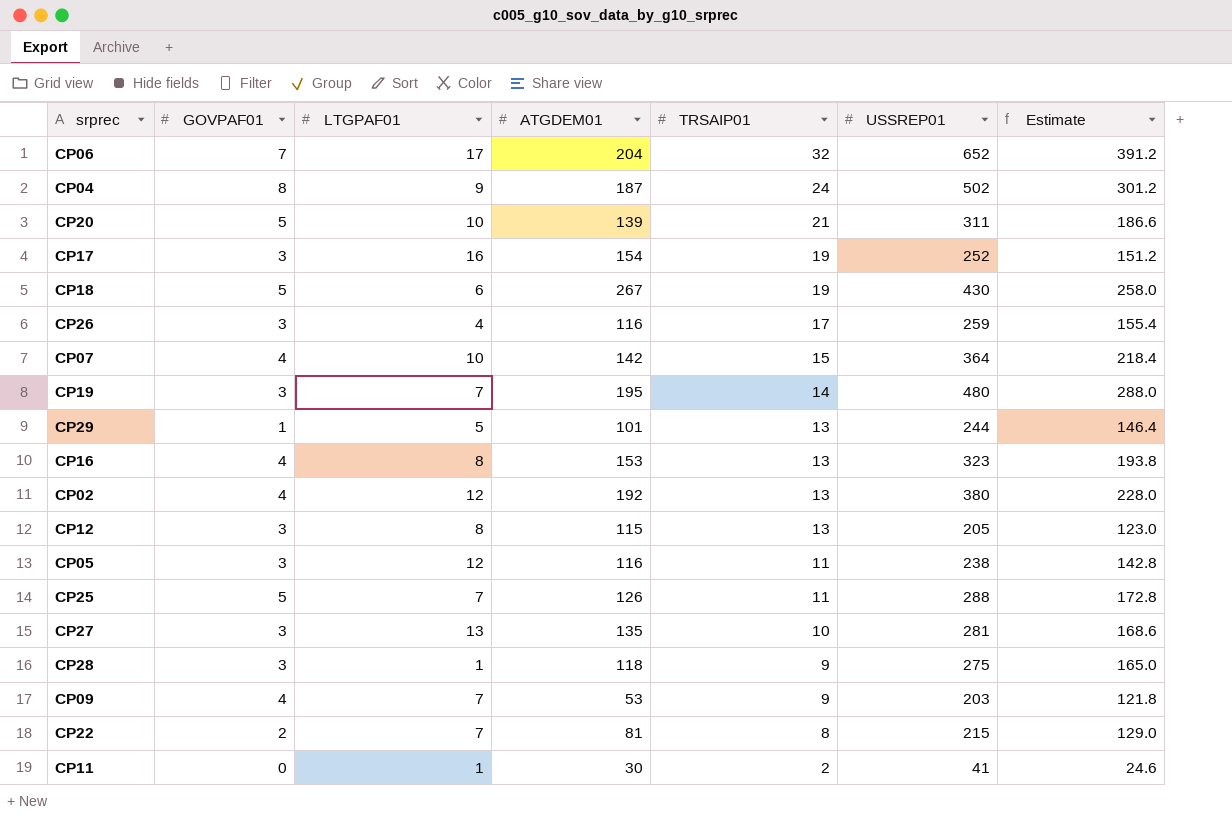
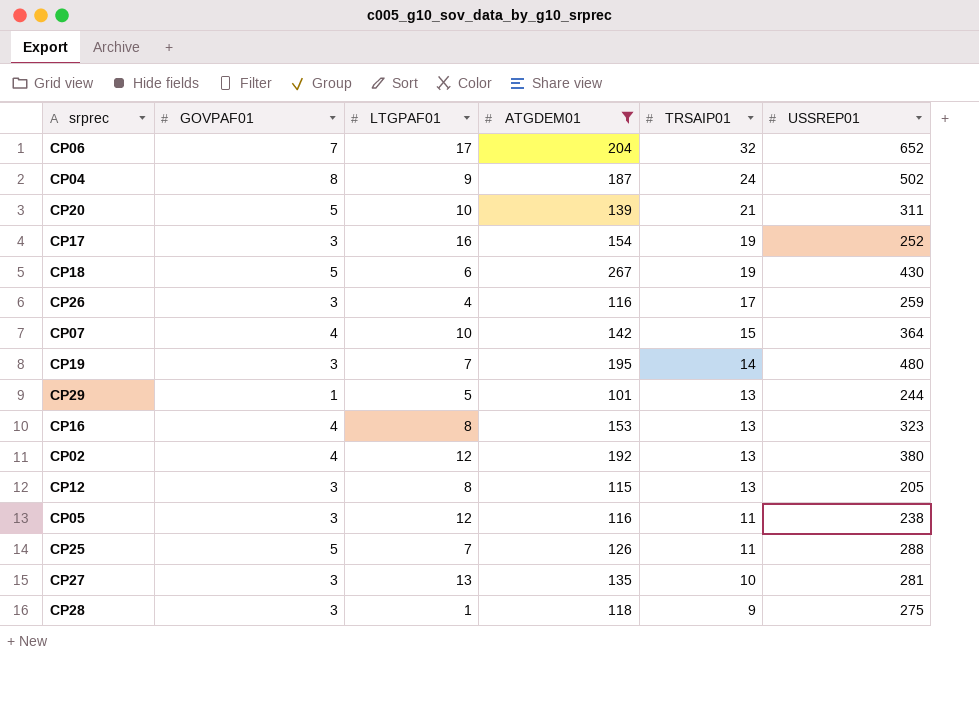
filter: none -> ATGDEM01 >= 101
column Estimate | formula: [USSREP01] * 0.6 -> none

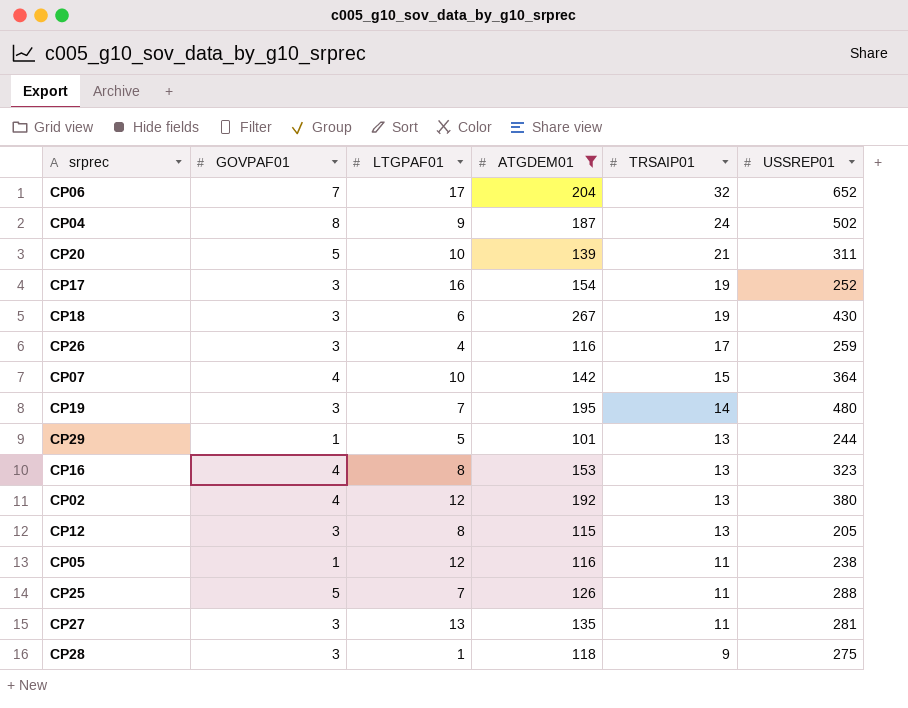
CP18 | GOVPAF01: 5 -> 3
CP05 | GOVPAF01: 3 -> 1
CP27 | TRSAIP01: 10 -> 11

